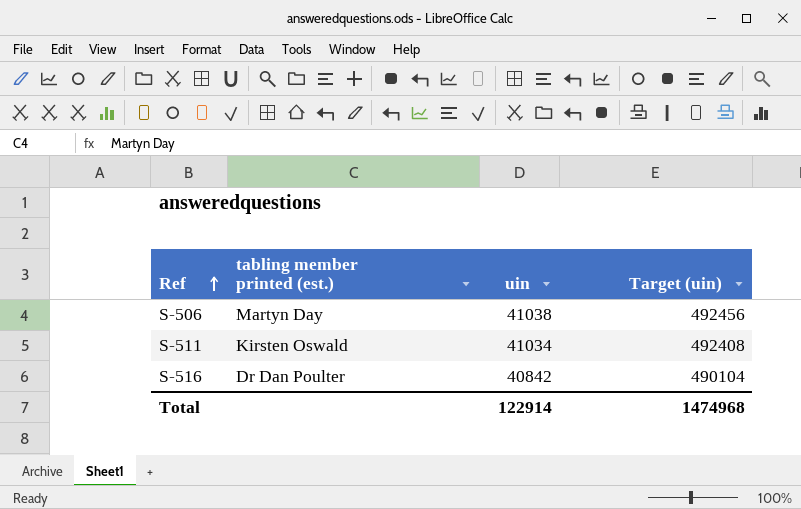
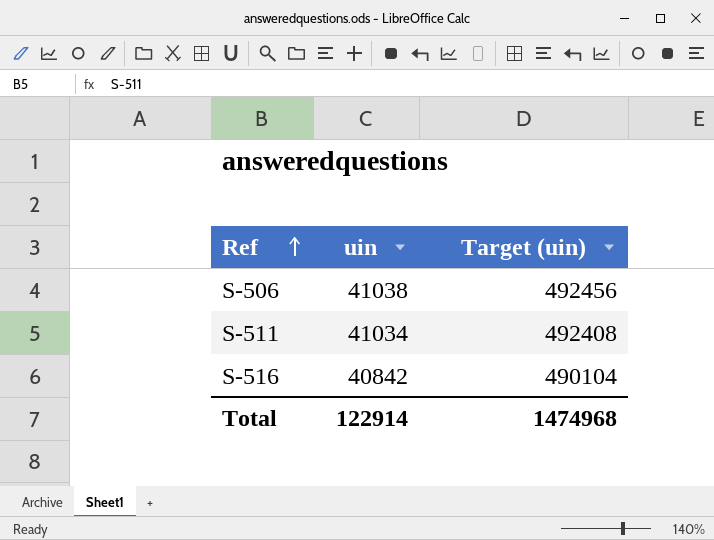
column tabling member printed (est.) | position: 2 -> none

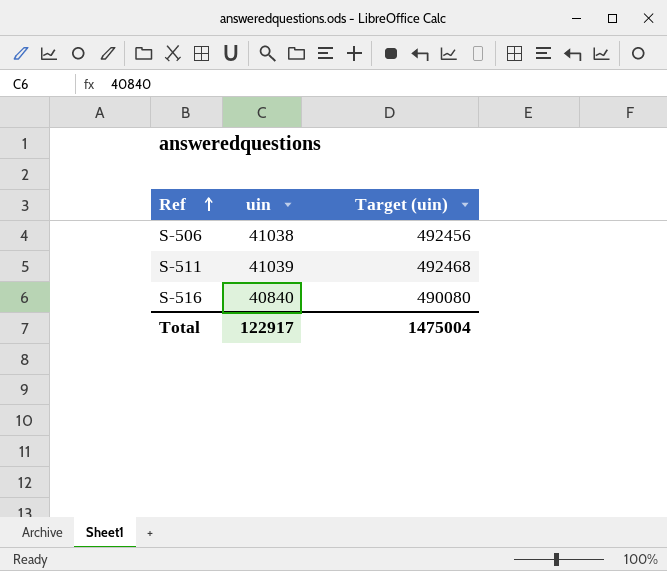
S-511 | uin: 41034 -> 41039
S-511 | Target (uin): 492408 -> 492468
S-516 | uin: 40842 -> 40840
S-516 | Target (uin): 490104 -> 490080
Total | uin: 122914 -> 122917
Total | Target (uin): 1474968 -> 1475004

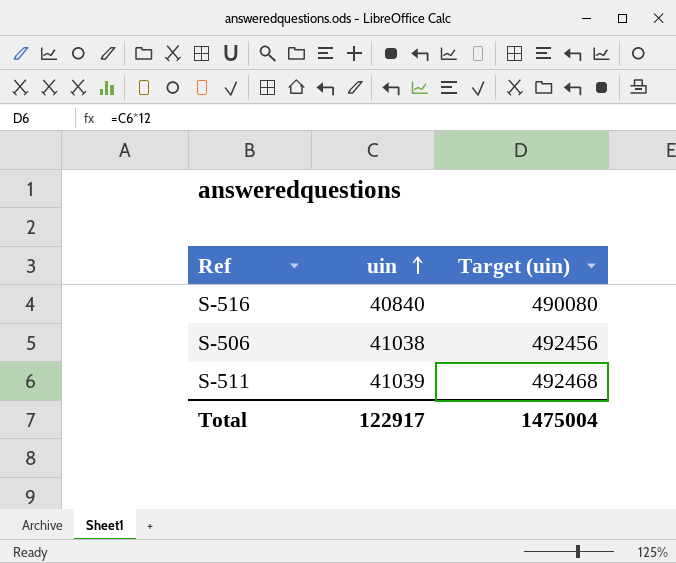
row order: Ref ascending -> uin ascending

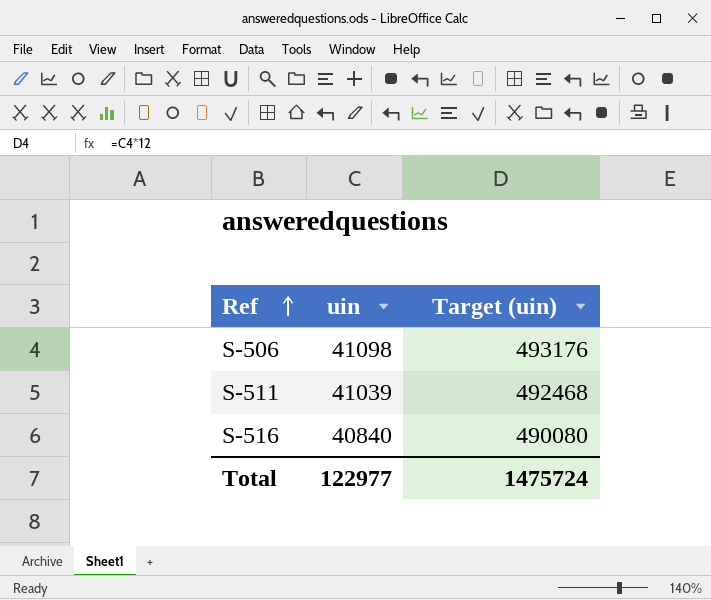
row order: uin ascending -> Ref ascending
S-506 | uin: 41038 -> 41098
S-506 | Target (uin): 492456 -> 493176
Total | uin: 122917 -> 122977
Total | Target (uin): 1475004 -> 1475724

